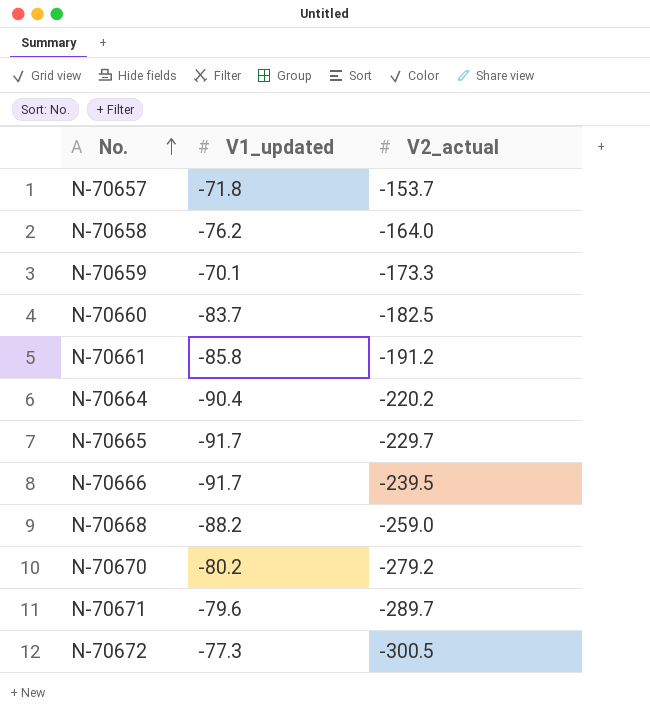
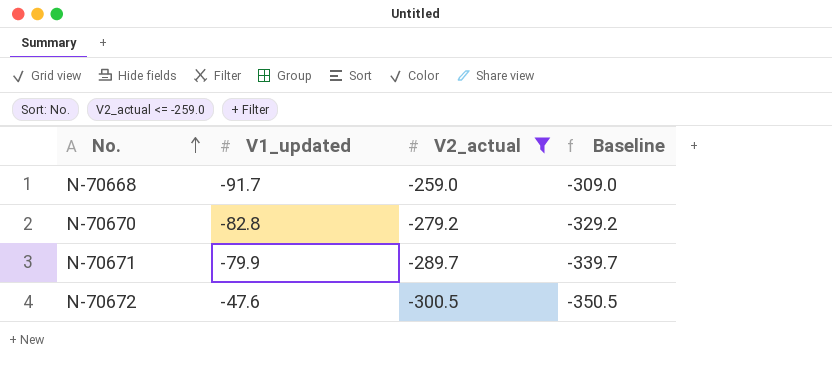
filter: none -> V2_actual <= -259.0
column Baseline | formula: none -> [V2_actual] - 50
N-70668 | V1_updated: -88.2 -> -91.7
N-70670 | V1_updated: -80.2 -> -82.8
N-70671 | V1_updated: -79.6 -> -79.9
N-70672 | V1_updated: -77.3 -> -47.6

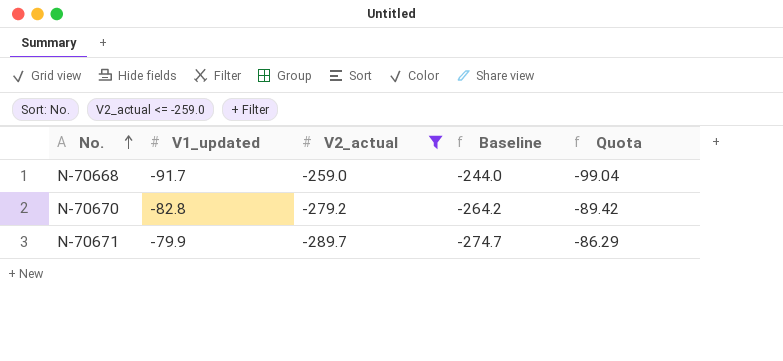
column Baseline | formula: [V2_actual] - 50 -> [V2_actual] + 15
column Quota | formula: none -> [V1_updated] * 1.08
row N-70672: -47.6 | -300.5 | -350.5 -> none

